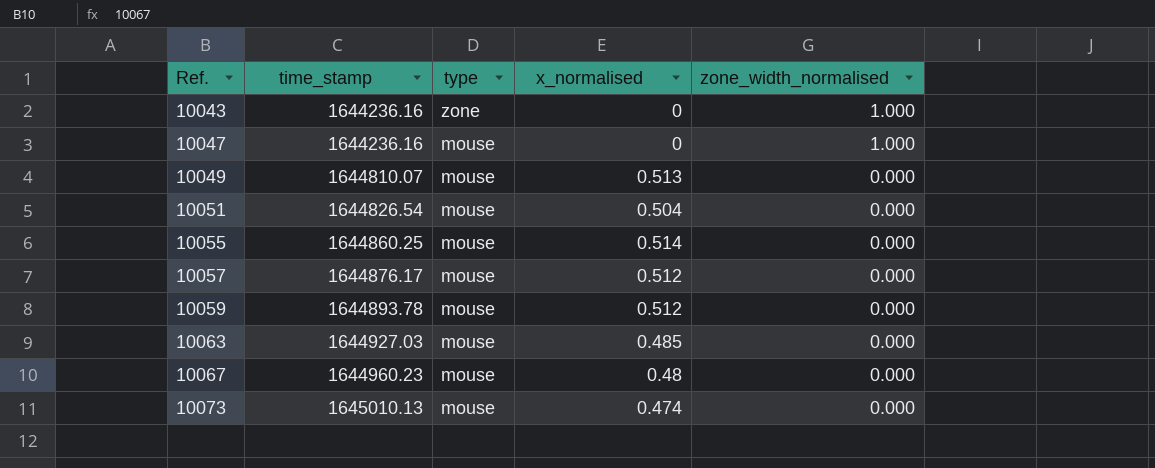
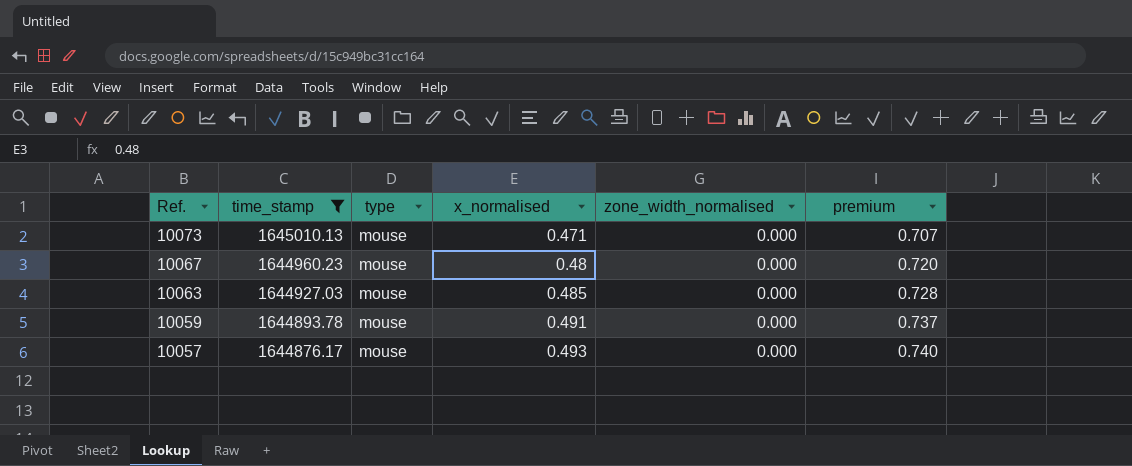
filter: none -> time_stamp >= 1644876.17
row order: Ref. ascending -> Ref. descending
column premium | formula: none -> [x_normalised] * 1.5
10073 | x_normalised: 0.474 -> 0.471
10059 | x_normalised: 0.512 -> 0.491
10057 | x_normalised: 0.512 -> 0.493

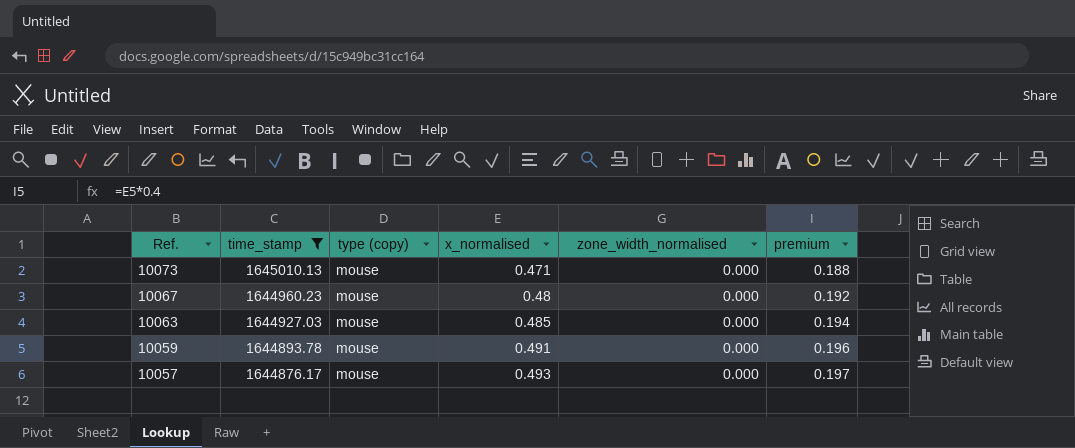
column name: type -> type (copy)
column premium | formula: [x_normalised] * 1.5 -> [x_normalised] * 0.4

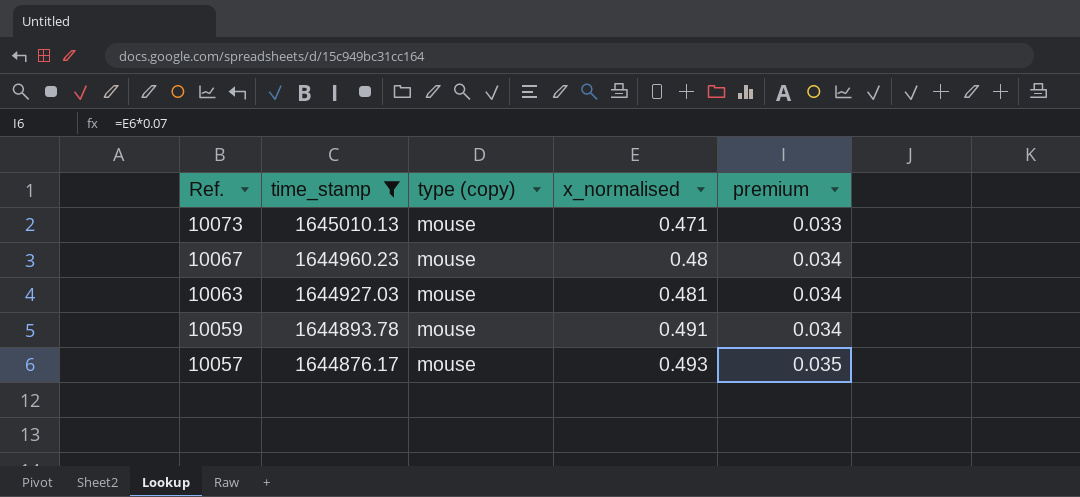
column zone_width_normalised | position: 5 -> none
column premium | formula: [x_normalised] * 0.4 -> [x_normalised] * 0.07
10063 | x_normalised: 0.485 -> 0.481

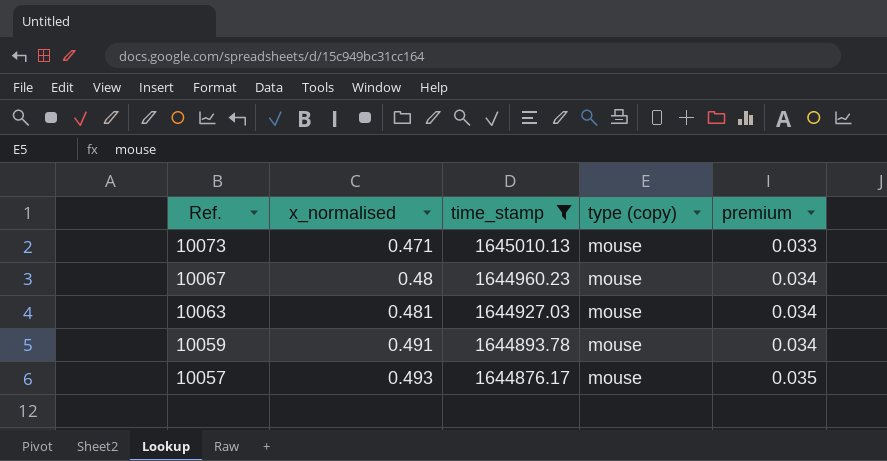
column x_normalised | position: 4 -> 2

